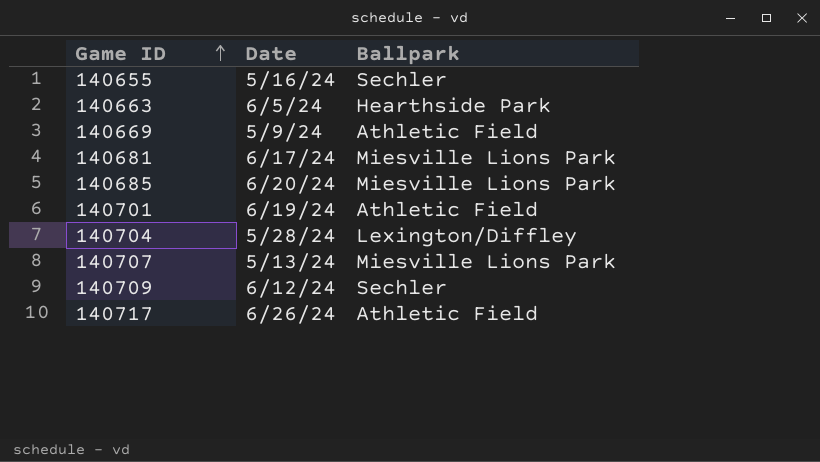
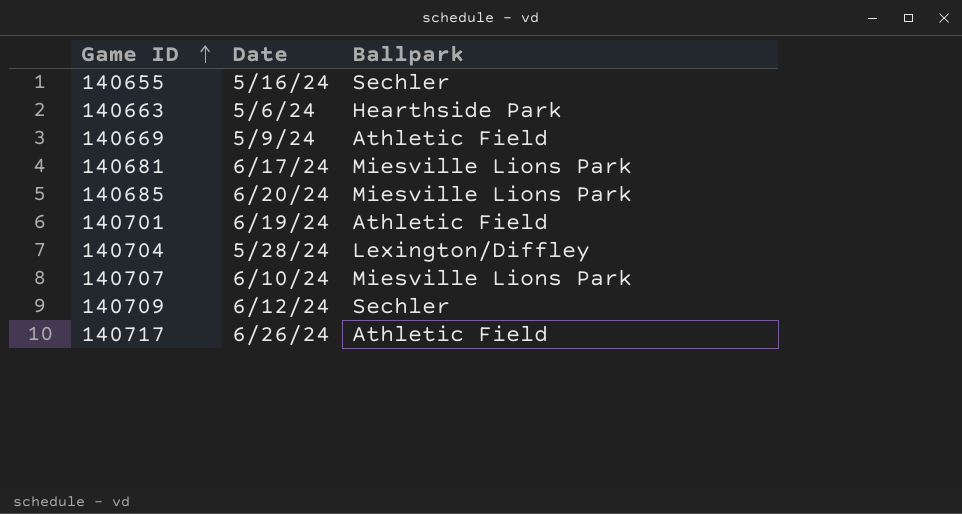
140663 | Date: 6/5/24 -> 5/6/24
140707 | Date: 5/13/24 -> 6/10/24

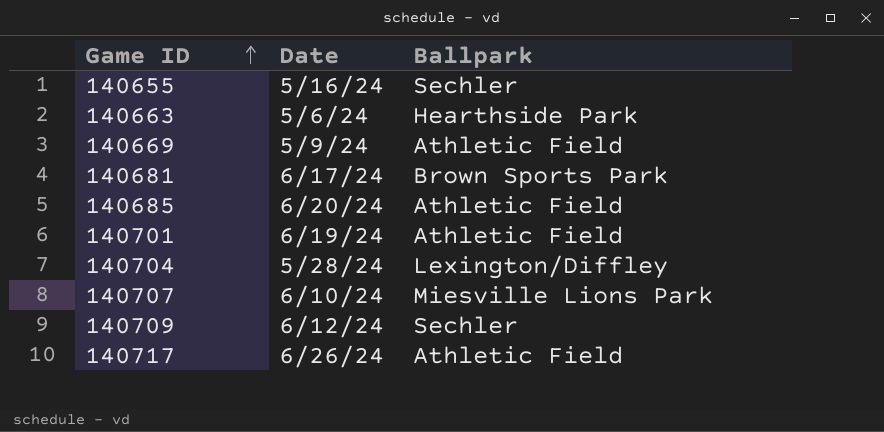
140681 | Ballpark: Miesville Lions Park -> Brown Sports Park
140685 | Ballpark: Miesville Lions Park -> Athletic Field

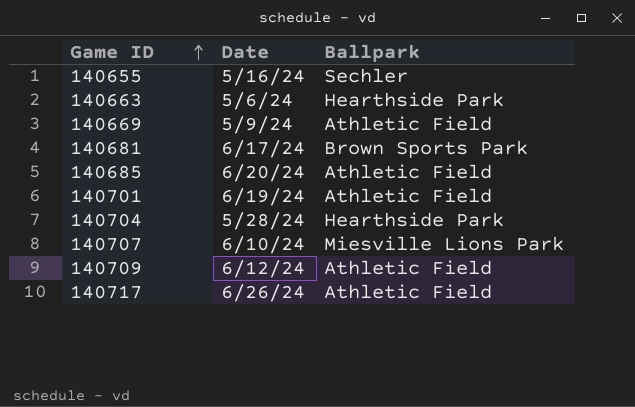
140704 | Ballpark: Lexington/Diffley -> Hearthside Park
140709 | Ballpark: Sechler -> Athletic Field

